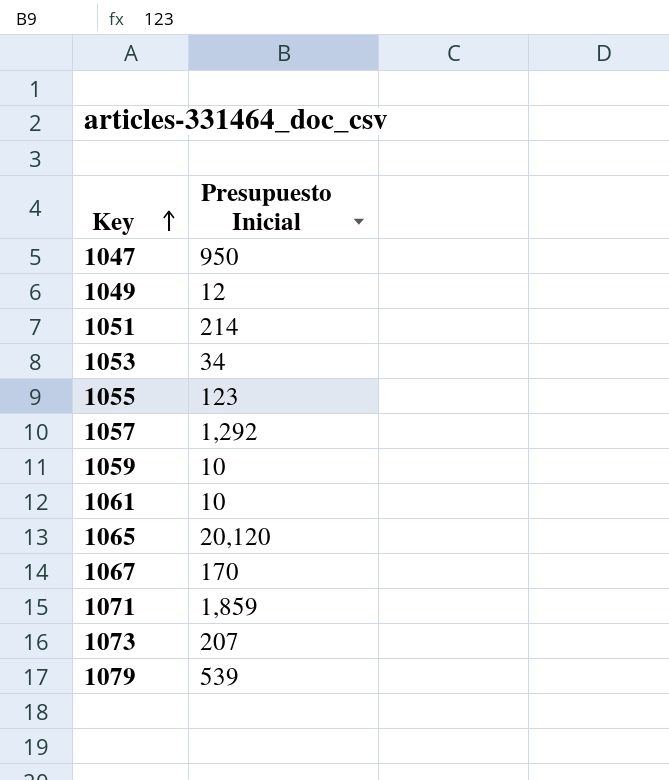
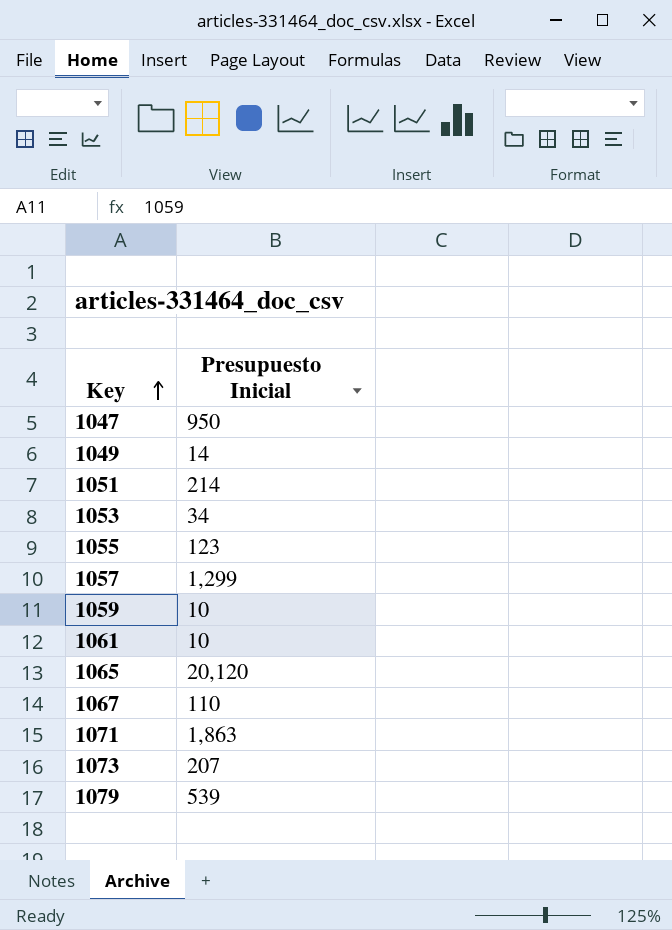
1049 | Presupuesto Inicial: 12 -> 14
1057 | Presupuesto Inicial: 1,292 -> 1,299
1067 | Presupuesto Inicial: 170 -> 110
1071 | Presupuesto Inicial: 1,859 -> 1,863

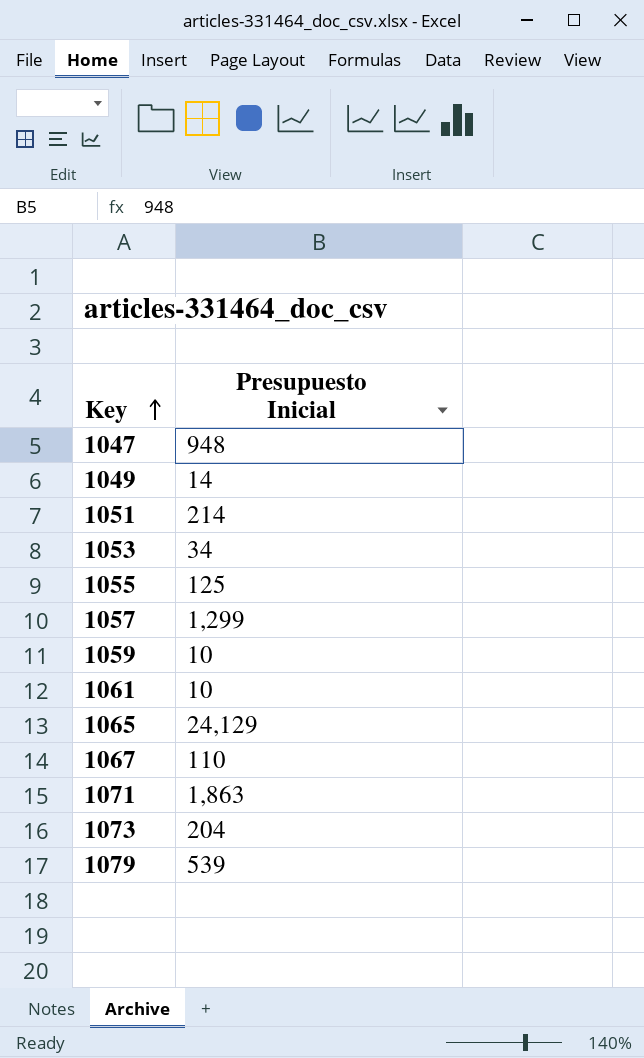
1047 | Presupuesto Inicial: 950 -> 948
1055 | Presupuesto Inicial: 123 -> 125
1065 | Presupuesto Inicial: 20,120 -> 24,129
1073 | Presupuesto Inicial: 207 -> 204

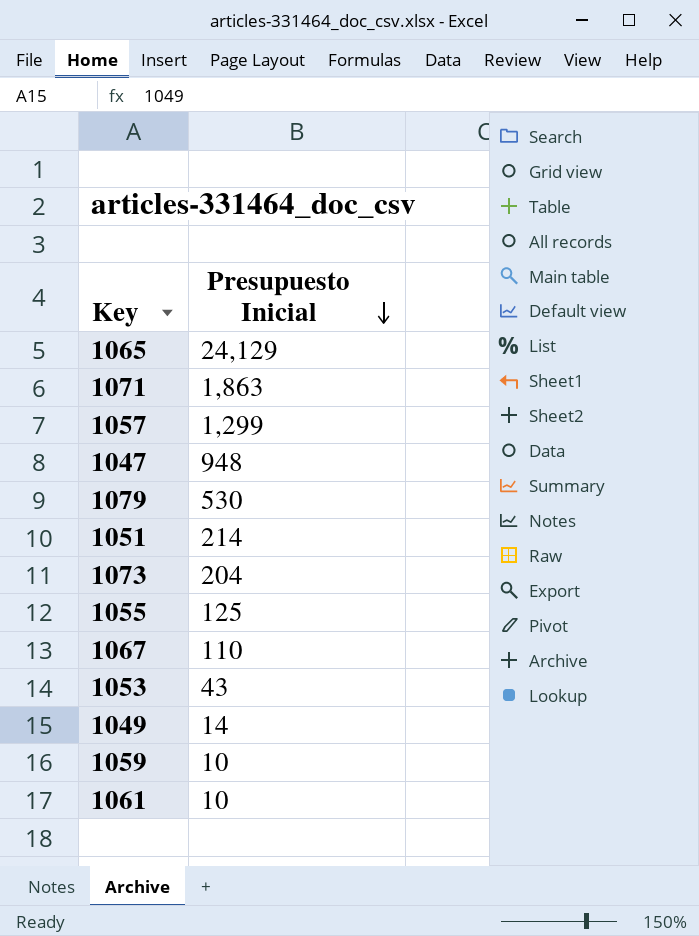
row order: Key ascending -> Presupuesto Inicial descending
1079 | Presupuesto Inicial: 539 -> 530
1053 | Presupuesto Inicial: 34 -> 43

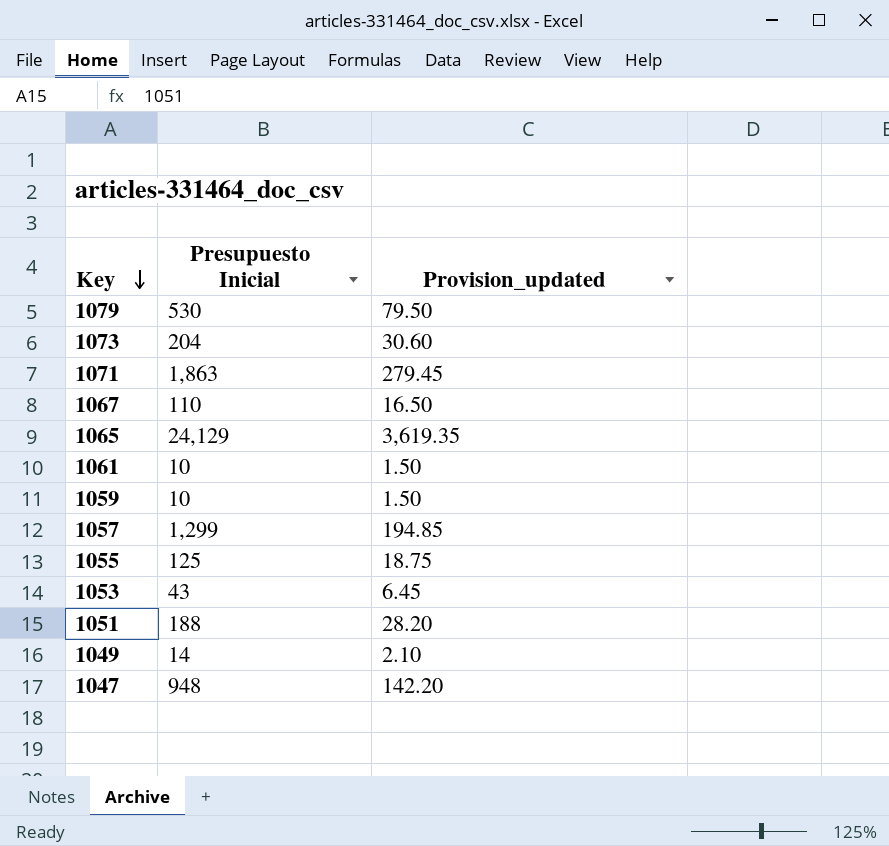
row order: Presupuesto Inicial descending -> Key descending
column Provision_updated | formula: none -> [Presupuesto Inicial] * 0.15
1051 | Presupuesto Inicial: 214 -> 188

